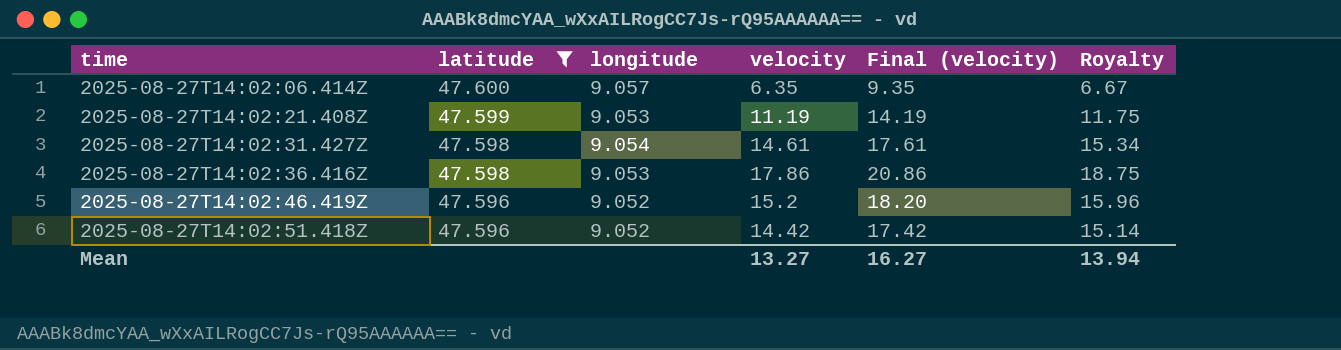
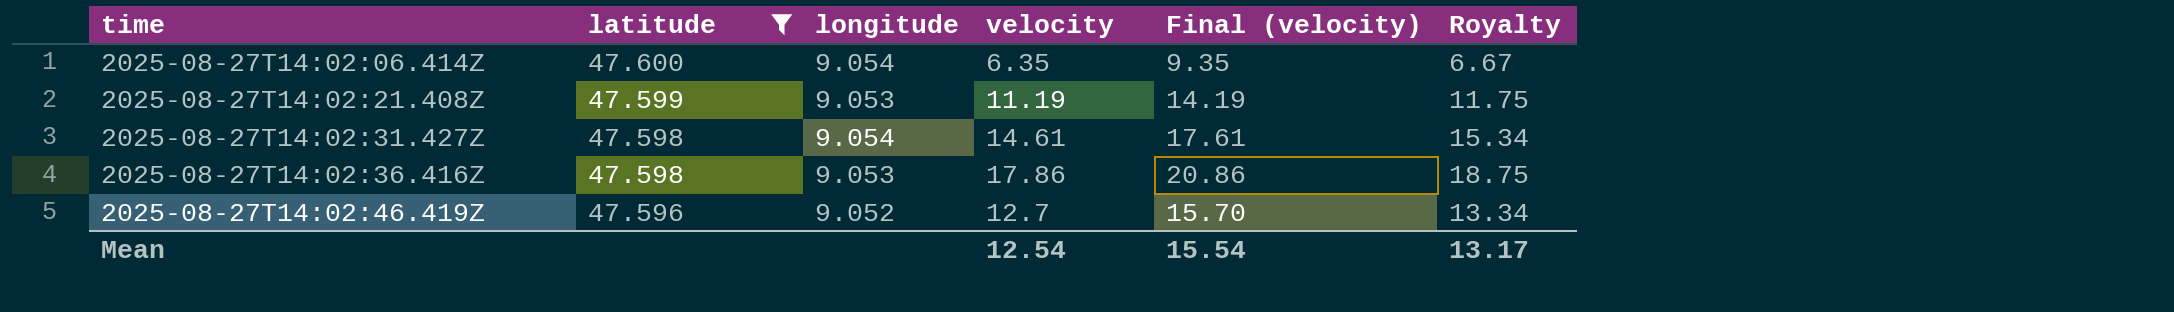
row 2025-08-27T14:02:51.418Z: 47.596 | 9.052 | 14.42 | 17.42 | 15.14 -> none
2025-08-27T14:02:06.414Z | longitude: 9.057 -> 9.054
2025-08-27T14:02:46.419Z | velocity: 15.2 -> 12.7
2025-08-27T14:02:46.419Z | Final (velocity): 18.20 -> 15.70
2025-08-27T14:02:46.419Z | Royalty: 15.96 -> 13.34
Mean | velocity: 13.27 -> 12.54
Mean | Final (velocity): 16.27 -> 15.54
Mean | Royalty: 13.94 -> 13.17

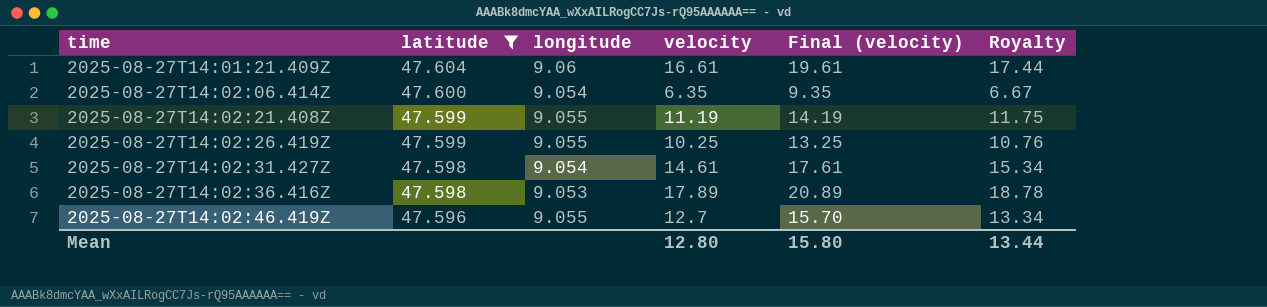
row 2025-08-27T14:01:21.409Z: none -> 47.604 | 9.06 | 16.61 | 19.61 | 17.44
2025-08-27T14:02:21.408Z | longitude: 9.053 -> 9.055
row 2025-08-27T14:02:26.419Z: none -> 47.599 | 9.055 | 10.25 | 13.25 | 10.76
2025-08-27T14:02:36.416Z | velocity: 17.86 -> 17.89
2025-08-27T14:02:36.416Z | Final (velocity): 20.86 -> 20.89
2025-08-27T14:02:36.416Z | Royalty: 18.75 -> 18.78
2025-08-27T14:02:46.419Z | longitude: 9.052 -> 9.055
Mean | velocity: 12.54 -> 12.80
Mean | Final (velocity): 15.54 -> 15.80
Mean | Royalty: 13.17 -> 13.44

